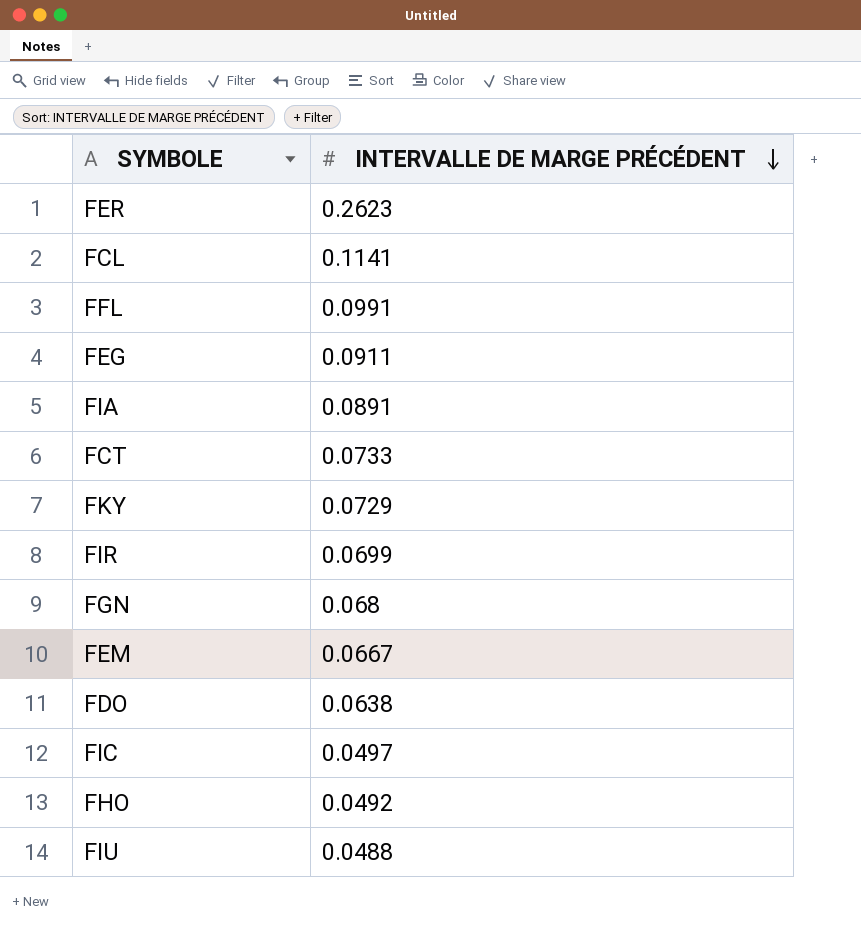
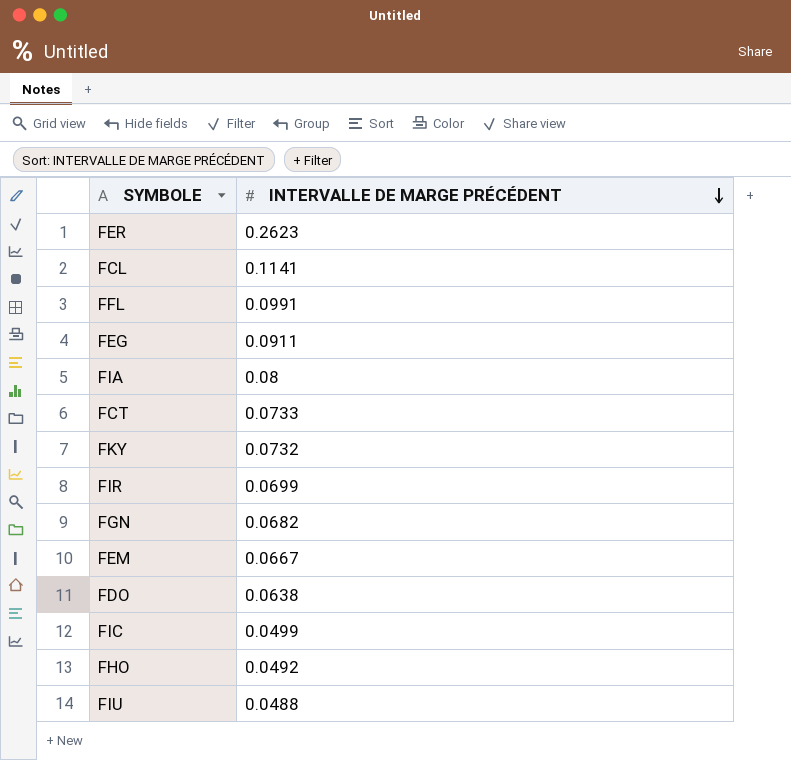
FIA | INTERVALLE DE MARGE PRÉCÉDENT: 0.0891 -> 0.08
FKY | INTERVALLE DE MARGE PRÉCÉDENT: 0.0729 -> 0.0732
FGN | INTERVALLE DE MARGE PRÉCÉDENT: 0.068 -> 0.0682
FIC | INTERVALLE DE MARGE PRÉCÉDENT: 0.0497 -> 0.0499

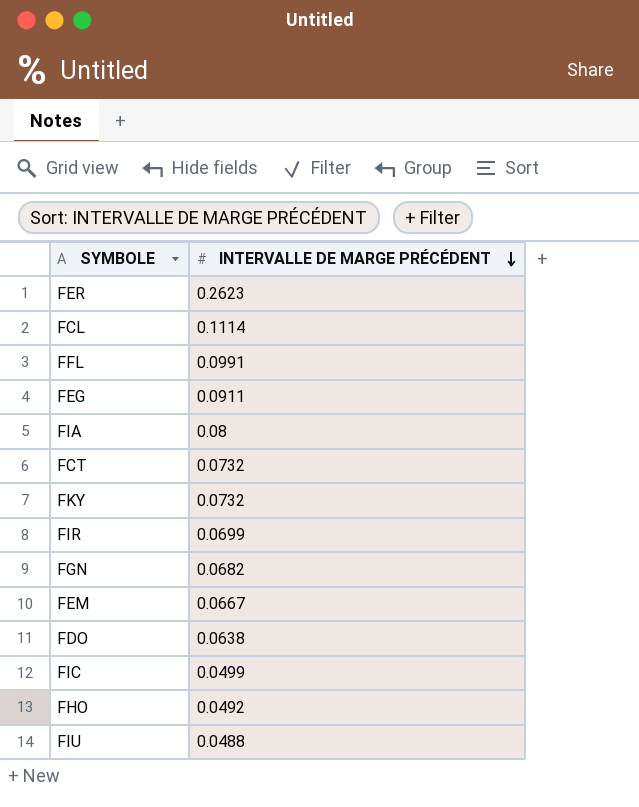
FCL | INTERVALLE DE MARGE PRÉCÉDENT: 0.1141 -> 0.1114
FCT | INTERVALLE DE MARGE PRÉCÉDENT: 0.0733 -> 0.0732

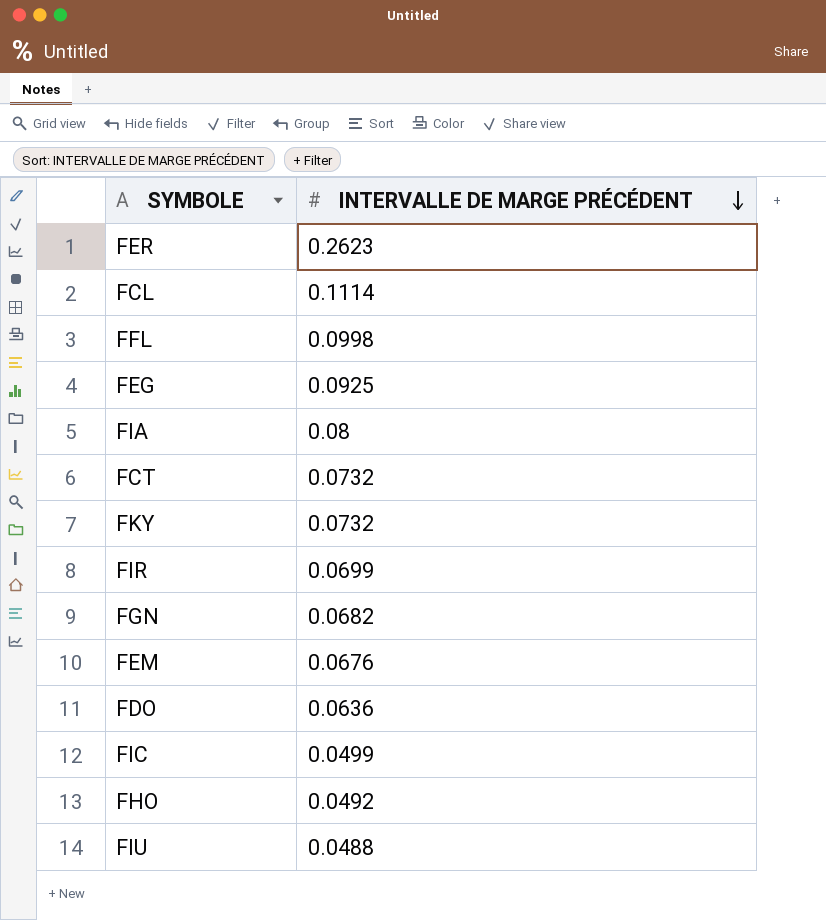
FFL | INTERVALLE DE MARGE PRÉCÉDENT: 0.0991 -> 0.0998
FEG | INTERVALLE DE MARGE PRÉCÉDENT: 0.0911 -> 0.0925
FEM | INTERVALLE DE MARGE PRÉCÉDENT: 0.0667 -> 0.0676
FDO | INTERVALLE DE MARGE PRÉCÉDENT: 0.0638 -> 0.0636

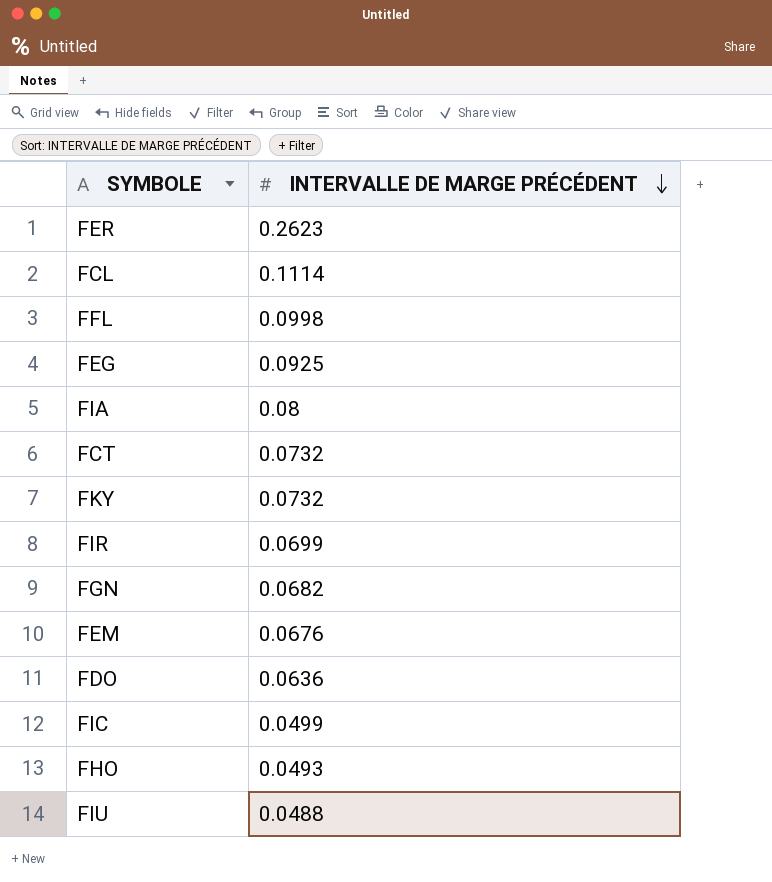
FHO | INTERVALLE DE MARGE PRÉCÉDENT: 0.0492 -> 0.0493

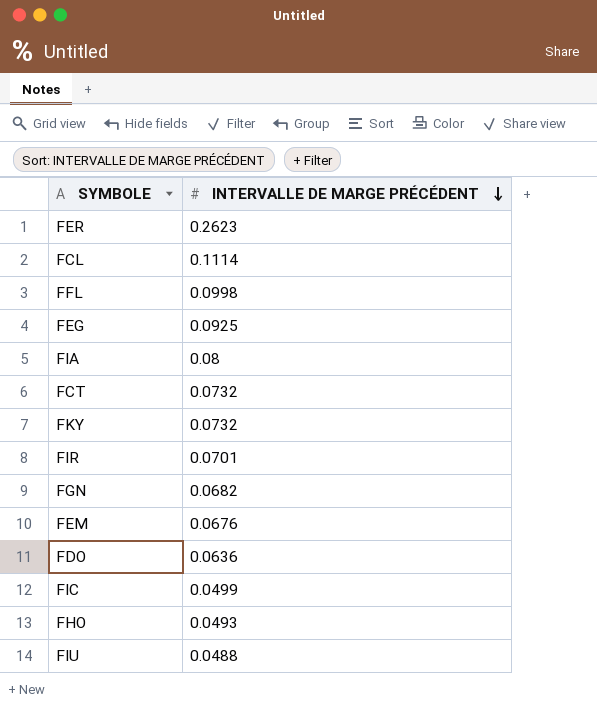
FIR | INTERVALLE DE MARGE PRÉCÉDENT: 0.0699 -> 0.0701

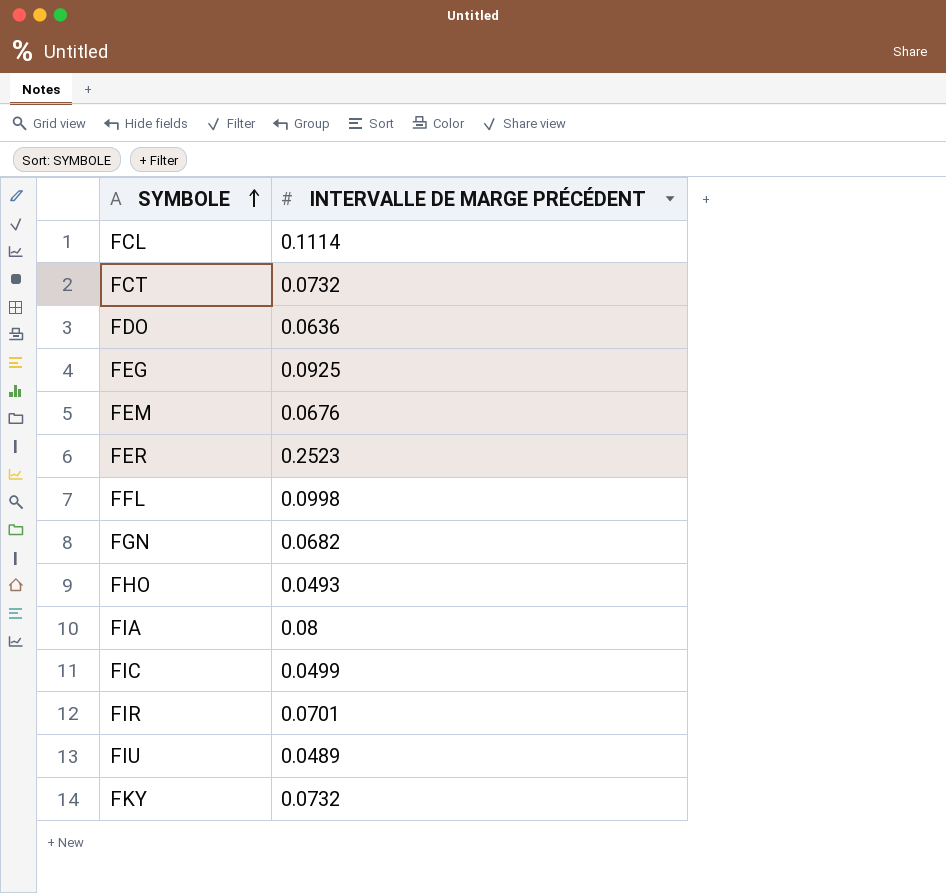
row order: INTERVALLE DE MARGE PRÉCÉDENT descending -> SYMBOLE ascending
FER | INTERVALLE DE MARGE PRÉCÉDENT: 0.2623 -> 0.2523
FIU | INTERVALLE DE MARGE PRÉCÉDENT: 0.0488 -> 0.0489

